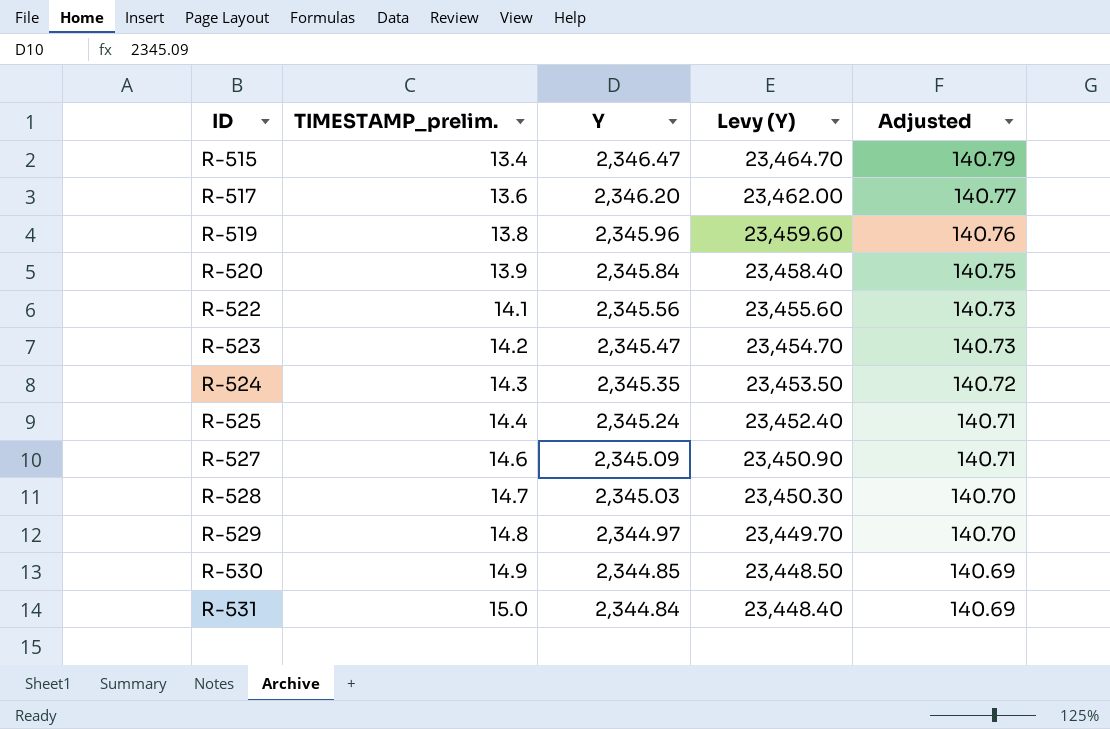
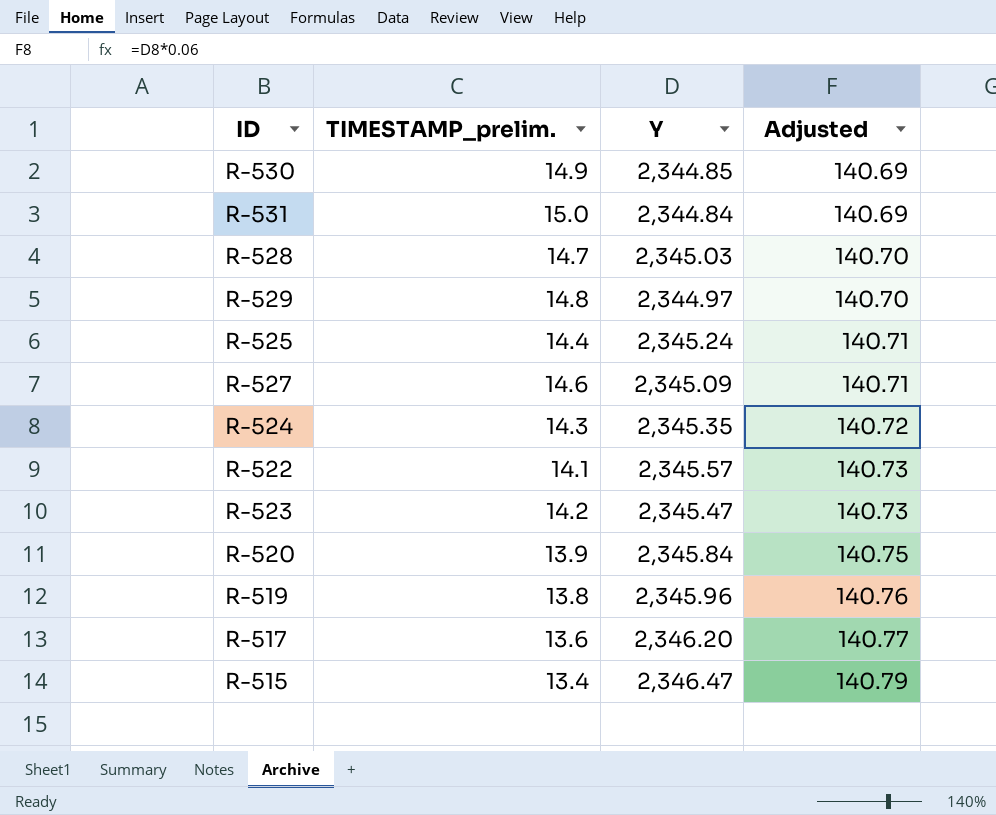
row order: ID ascending -> Adjusted ascending
column Levy (Y) | formula: [Y] * 10 -> none
R-522 | Y: 2,345.56 -> 2,345.57

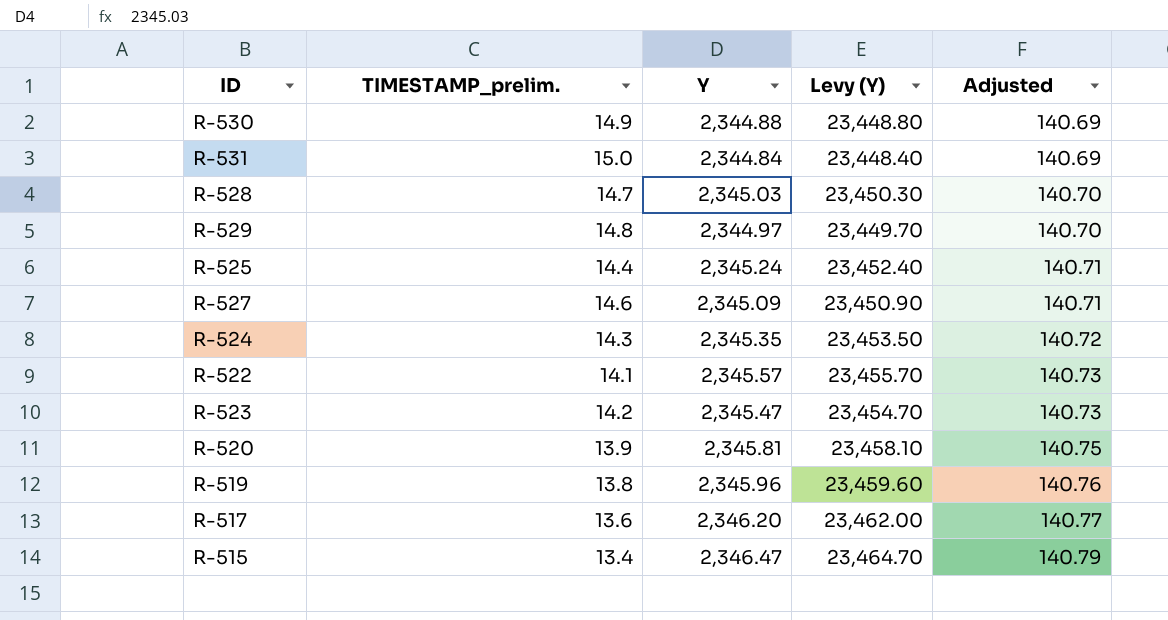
column Levy (Y) | formula: none -> [Y] * 10
R-530 | Y: 2,344.85 -> 2,344.88
R-520 | Y: 2,345.84 -> 2,345.81

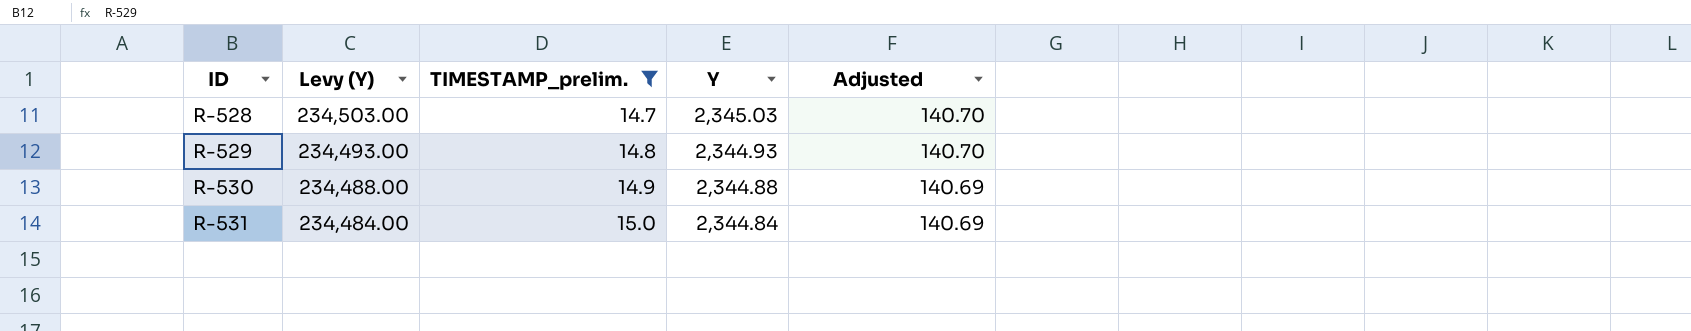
filter: none -> TIMESTAMP_prelim. >= 14.7
row order: Adjusted ascending -> ID ascending
column Levy (Y) | formula: [Y] * 10 -> [Y] * 100
column Levy (Y) | position: 4 -> 2
R-529 | Y: 2,344.97 -> 2,344.93

